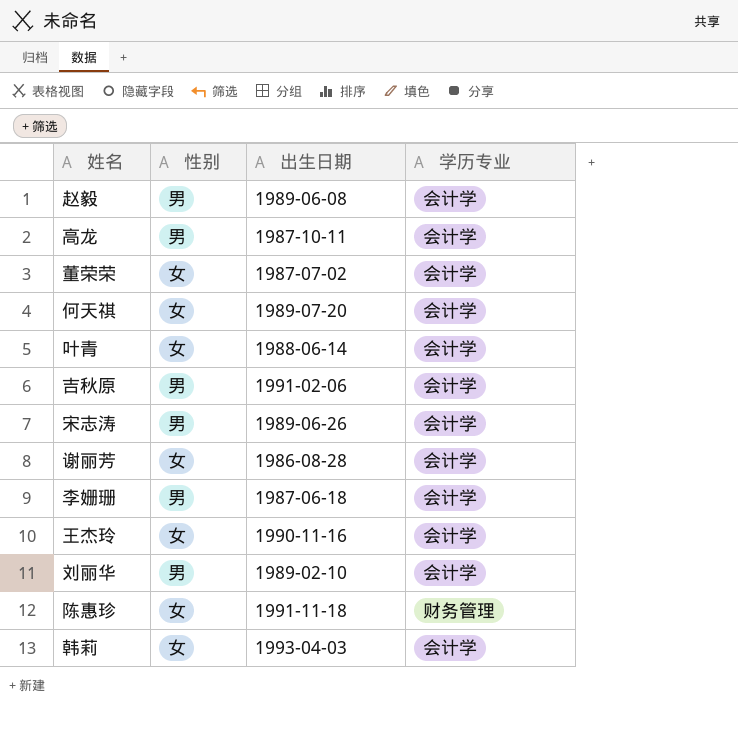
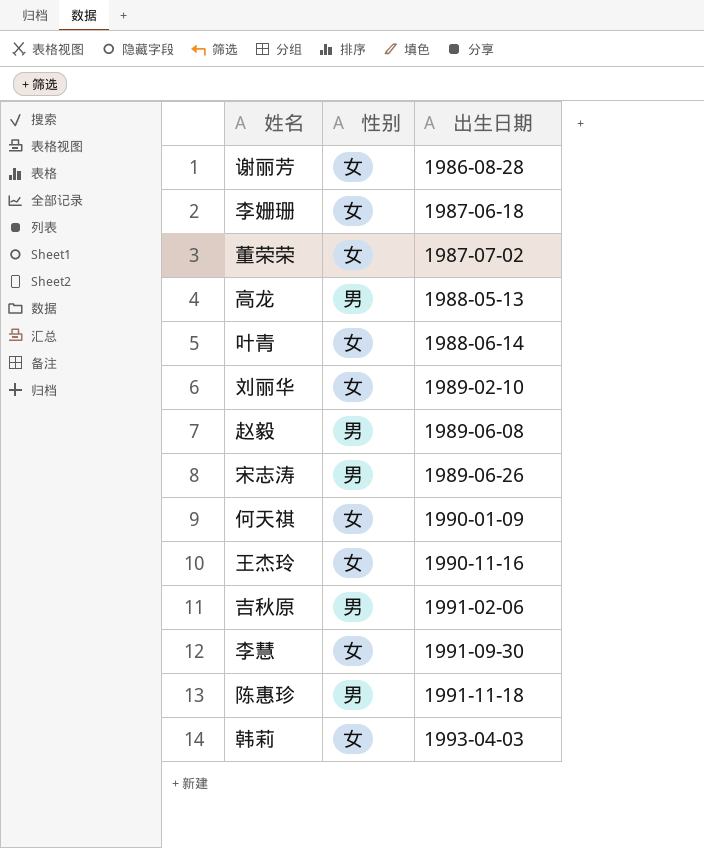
row order: none -> 出生日期 ascending
column 学历专业 | position: 4 -> none
李姗珊 | 性别: 男 -> 女
高龙 | 出生日期: 1987-10-11 -> 1988-05-13
刘丽华 | 性别: 男 -> 女
何天祺 | 出生日期: 1989-07-20 -> 1990-01-09
row 李慧: none -> 女 | 1991-09-30
陈惠珍 | 性别: 女 -> 男

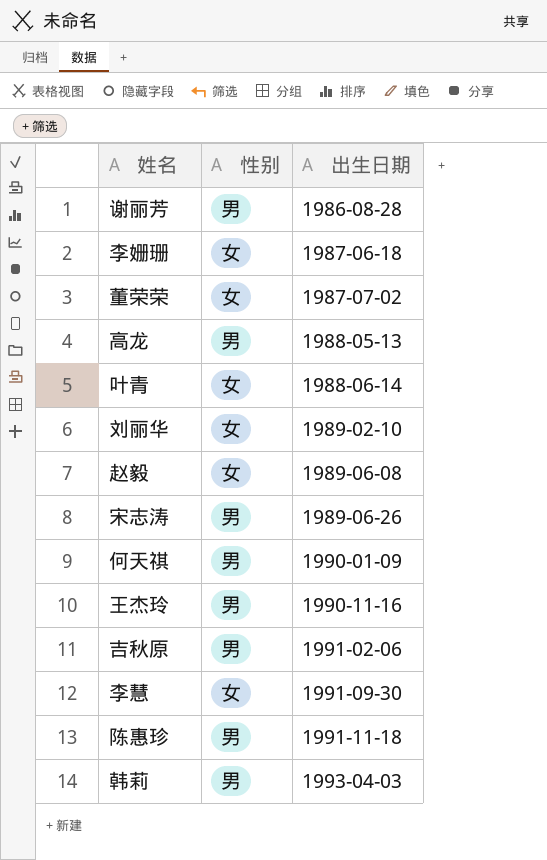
谢丽芳 | 性别: 女 -> 男
赵毅 | 性别: 男 -> 女
何天祺 | 性别: 女 -> 男
王杰玲 | 性别: 女 -> 男
韩莉 | 性别: 女 -> 男

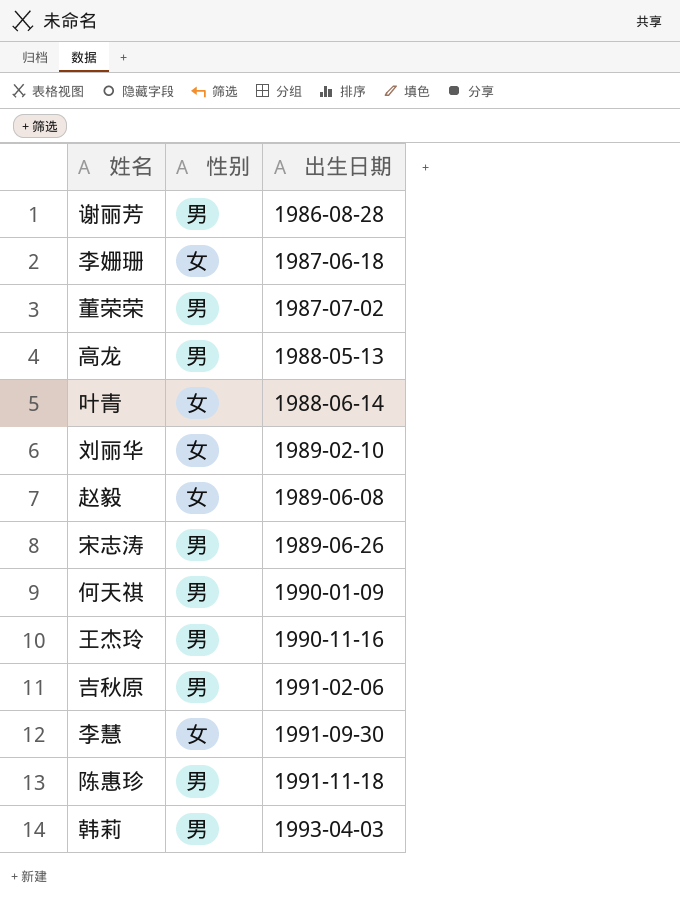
董荣荣 | 性别: 女 -> 男

